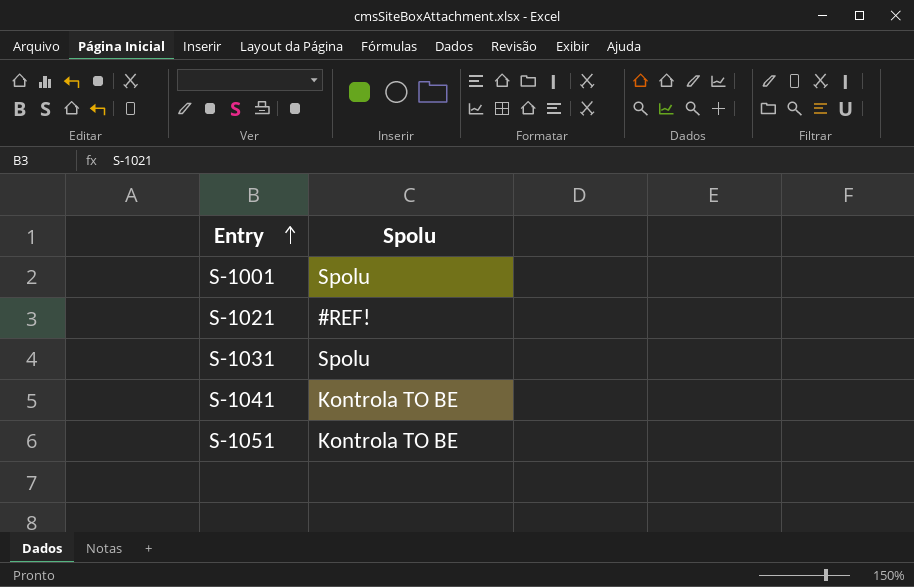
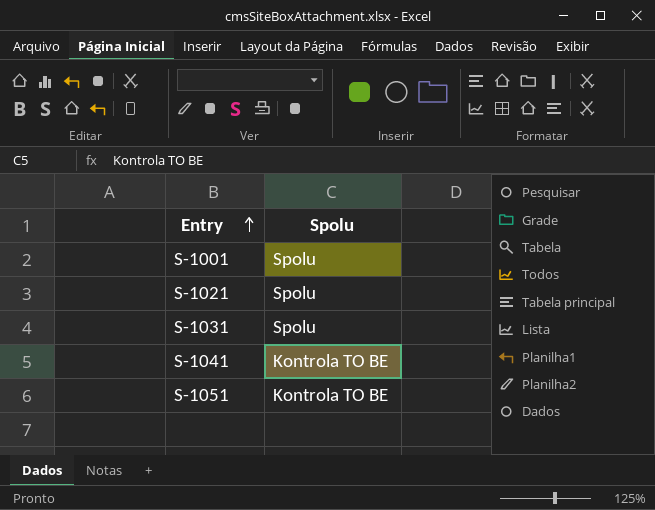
S-1021 | Spolu: #REF! -> Spolu

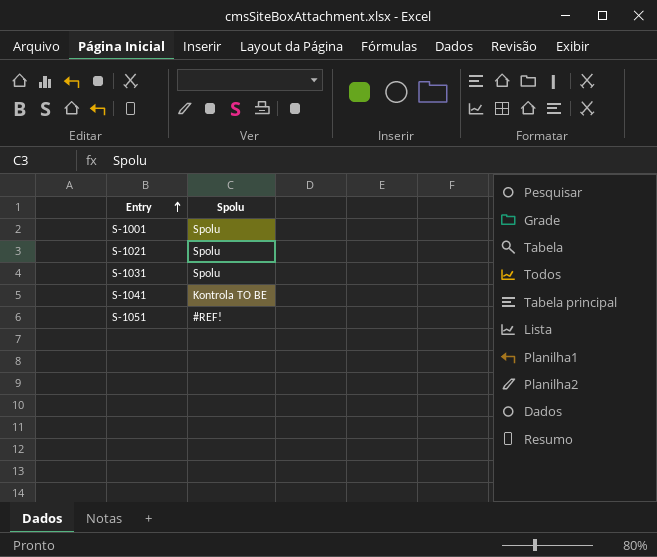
S-1051 | Spolu: Kontrola TO BE -> #REF!

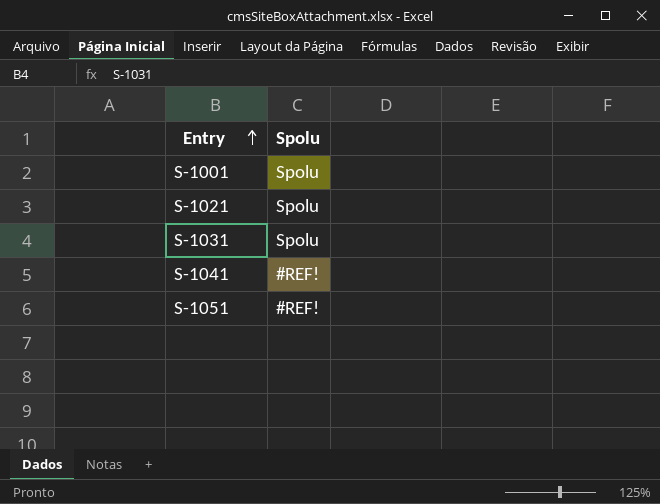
S-1041 | Spolu: Kontrola TO BE -> #REF!

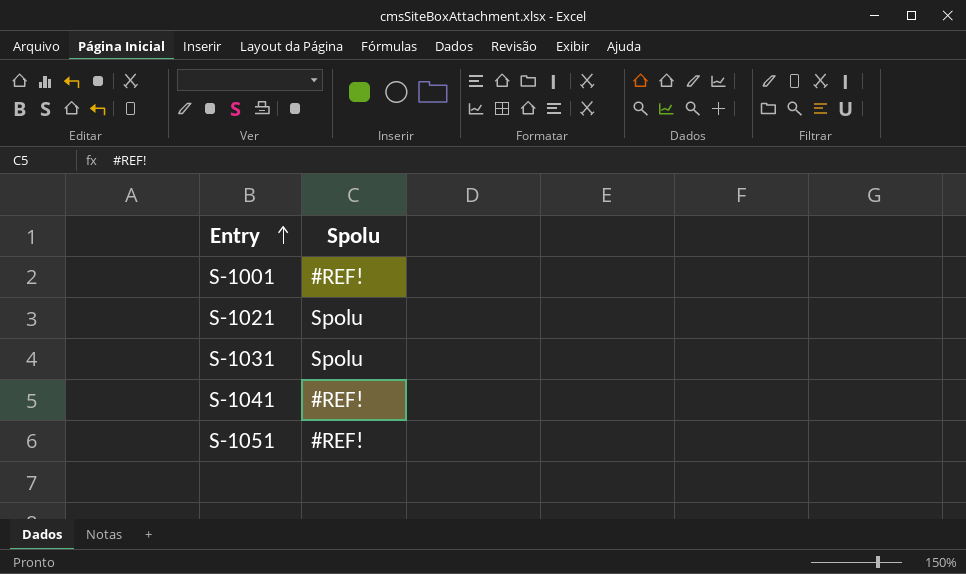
S-1001 | Spolu: Spolu -> #REF!

